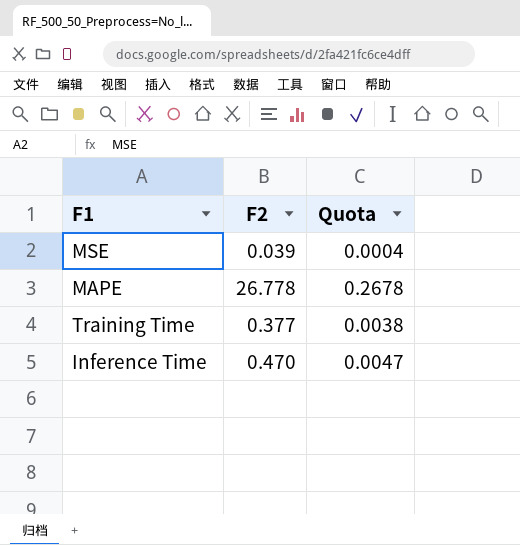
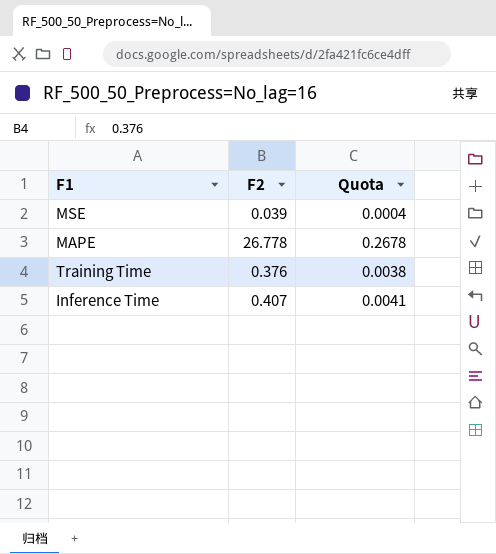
Training Time | F2: 0.377 -> 0.376
Inference Time | F2: 0.470 -> 0.407
Inference Time | Quota: 0.0047 -> 0.0041

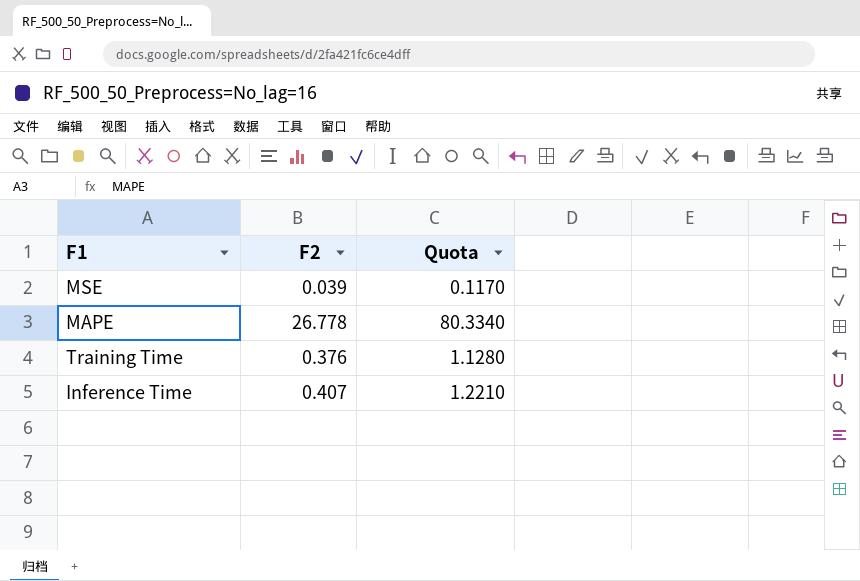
column Quota | formula: [F2] * 0.01 -> [F2] * 3

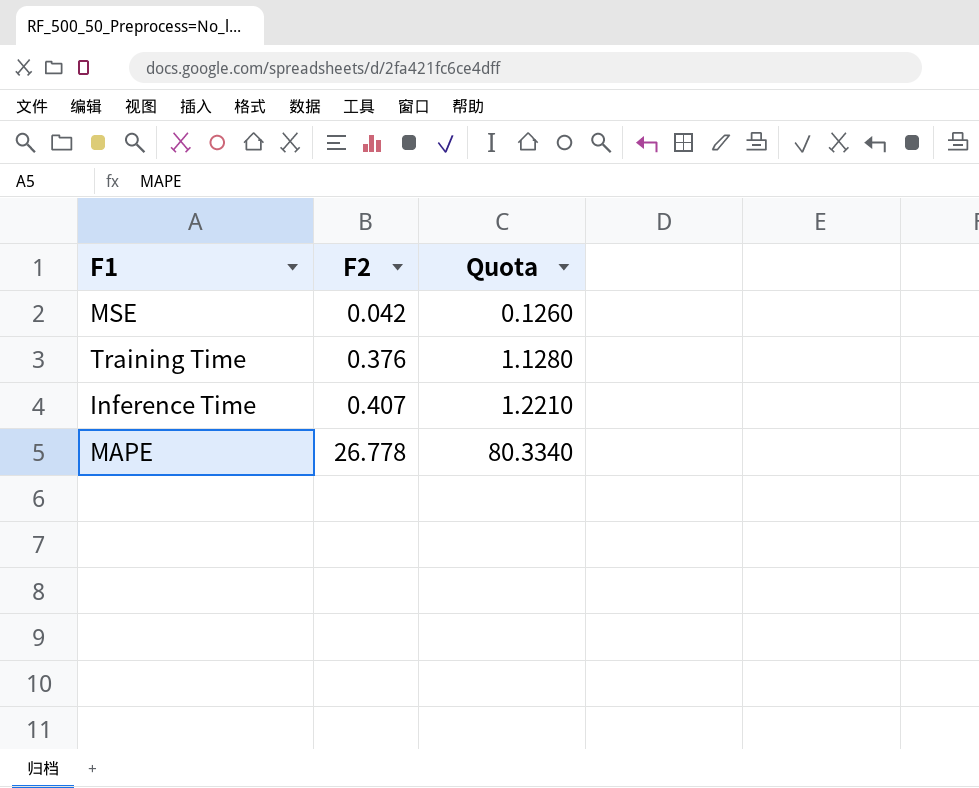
row order: none -> F2 ascending
MSE | F2: 0.039 -> 0.042
MSE | Quota: 0.1170 -> 0.1260

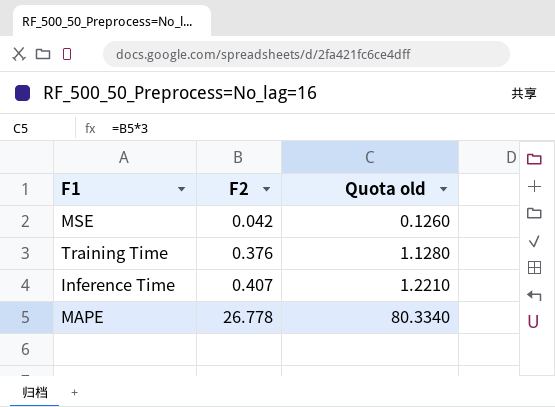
column name: Quota -> Quota old

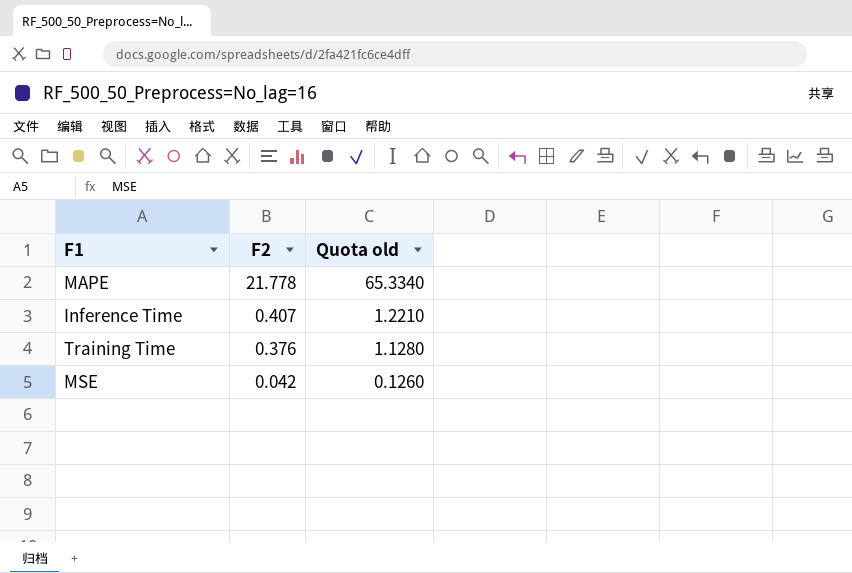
row order: F2 ascending -> F2 descending
MAPE | F2: 26.778 -> 21.778
MAPE | Quota old: 80.3340 -> 65.3340

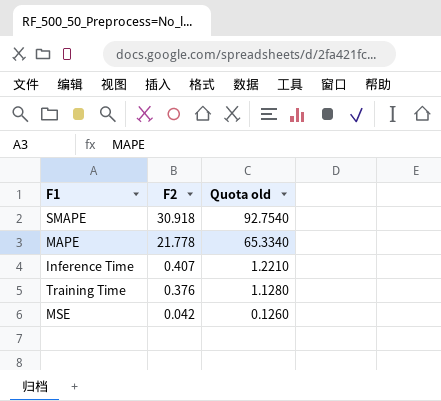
row SMAPE: none -> 30.918 | 92.7540

